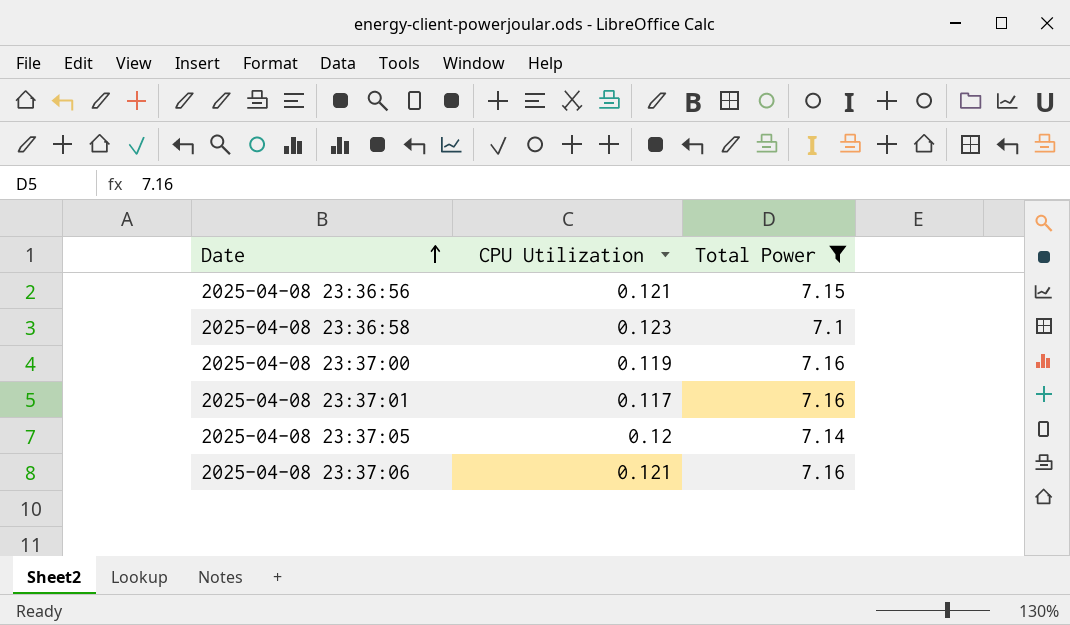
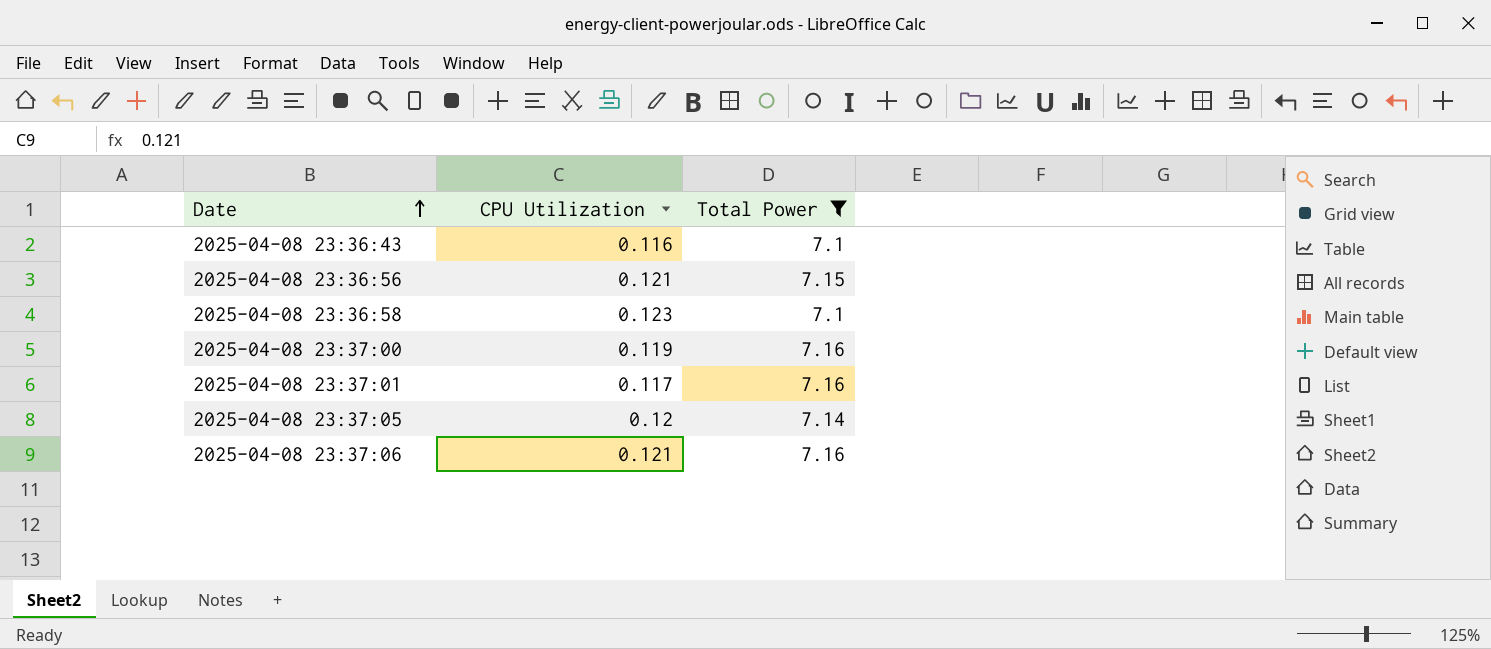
row 2025-04-08 23:36:43: none -> 0.116 | 7.1

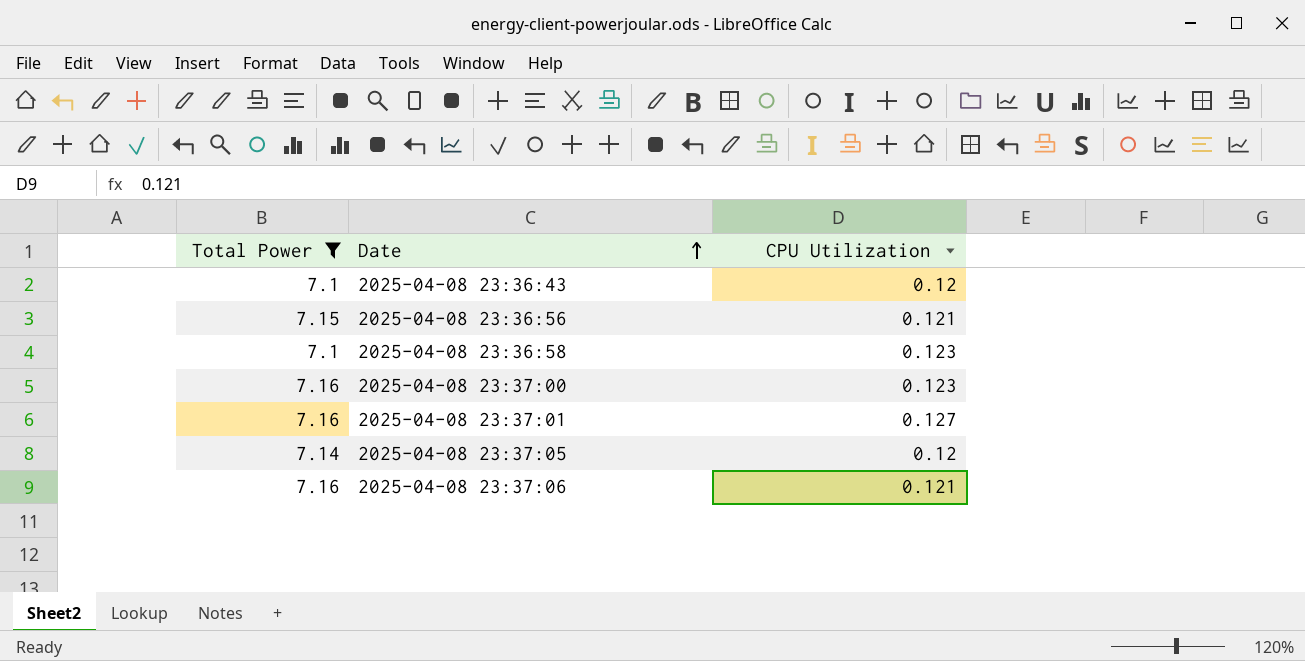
column Total Power | position: 3 -> 1
2025-04-08 23:36:43 | CPU Utilization: 0.116 -> 0.12
2025-04-08 23:37:00 | CPU Utilization: 0.119 -> 0.123
2025-04-08 23:37:01 | CPU Utilization: 0.117 -> 0.127

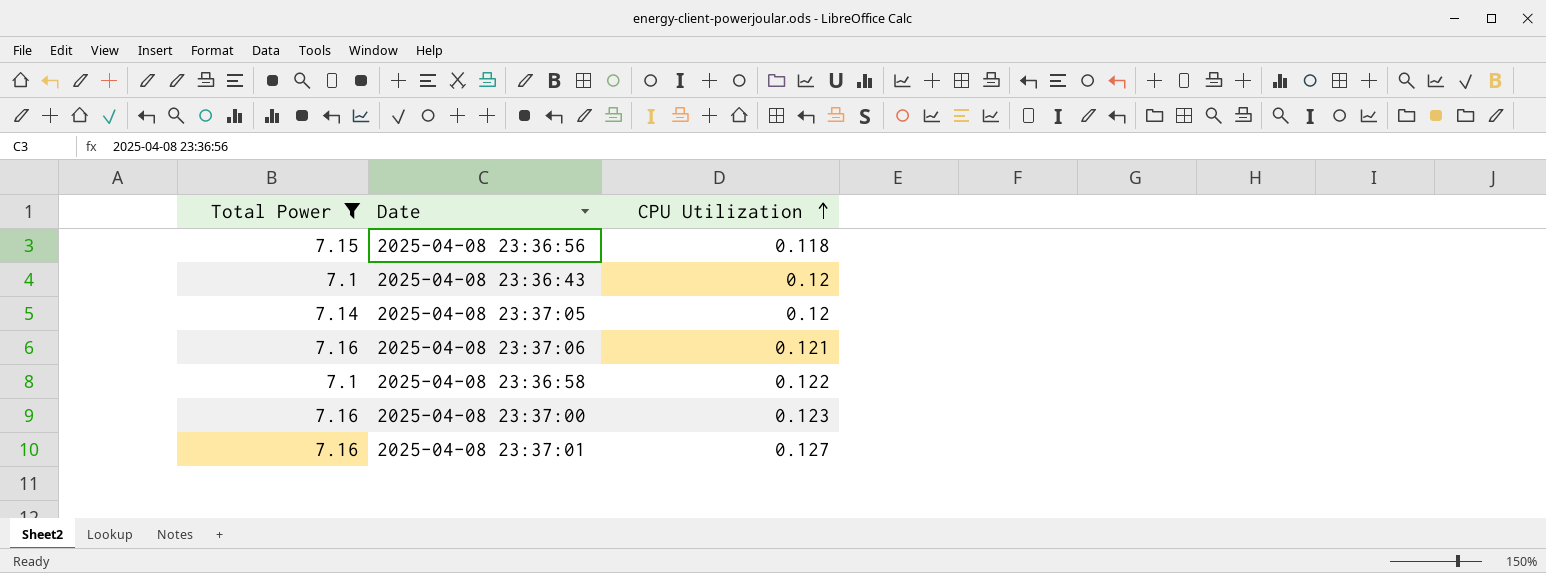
row order: Date ascending -> CPU Utilization ascending
2025-04-08 23:36:56 | CPU Utilization: 0.121 -> 0.118
2025-04-08 23:36:58 | CPU Utilization: 0.123 -> 0.122

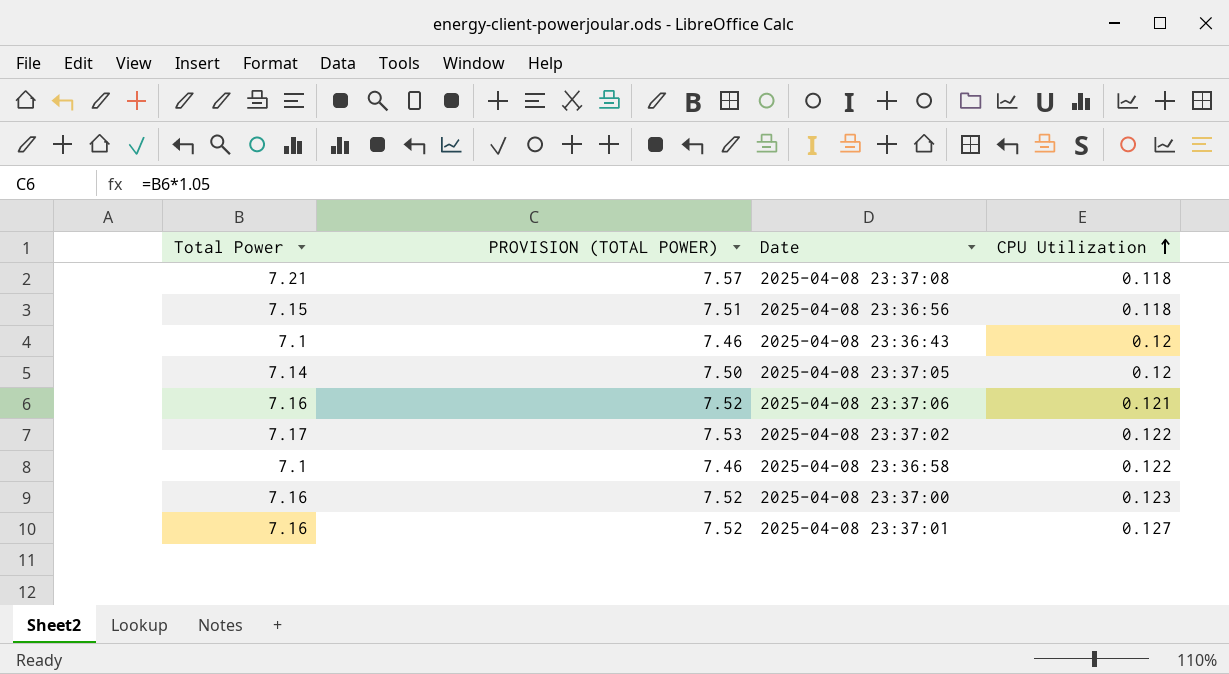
filter: Total Power <= 7.16 -> none
column PROVISION (TOTAL POWER) | formula: none -> [Total Power] * 1.05

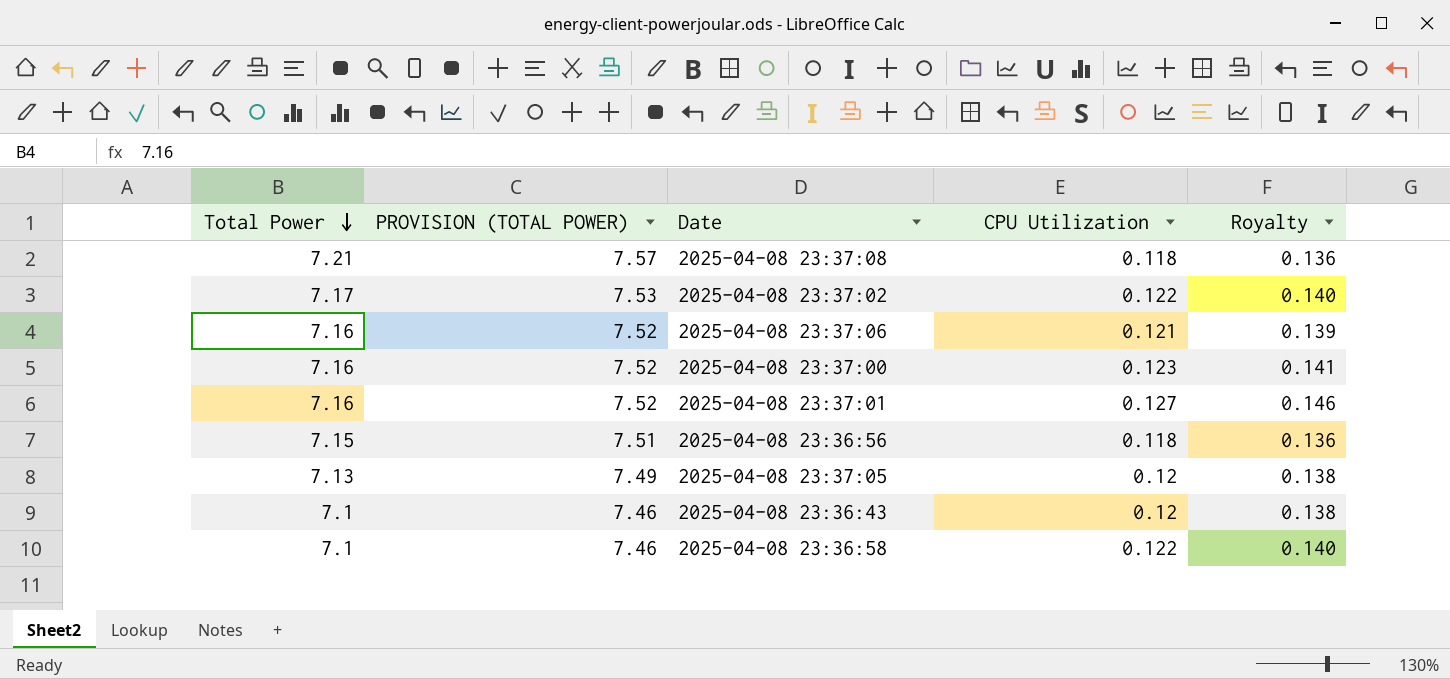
row order: CPU Utilization ascending -> Total Power descending
column Royalty | formula: none -> [CPU Utilization] * 1.15
2025-04-08 23:37:05 | Total Power: 7.14 -> 7.13
2025-04-08 23:37:05 | PROVISION (TOTAL POWER): 7.50 -> 7.49

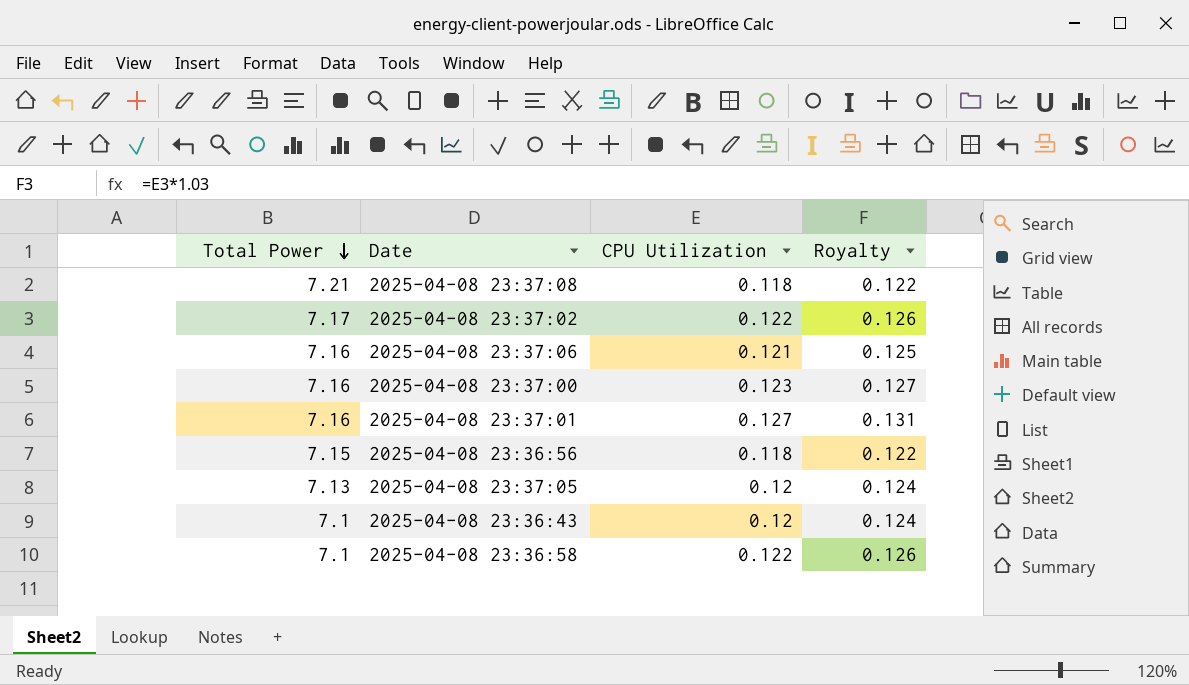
column PROVISION (TOTAL POWER) | formula: [Total Power] * 1.05 -> none
column Royalty | formula: [CPU Utilization] * 1.15 -> [CPU Utilization] * 1.03

